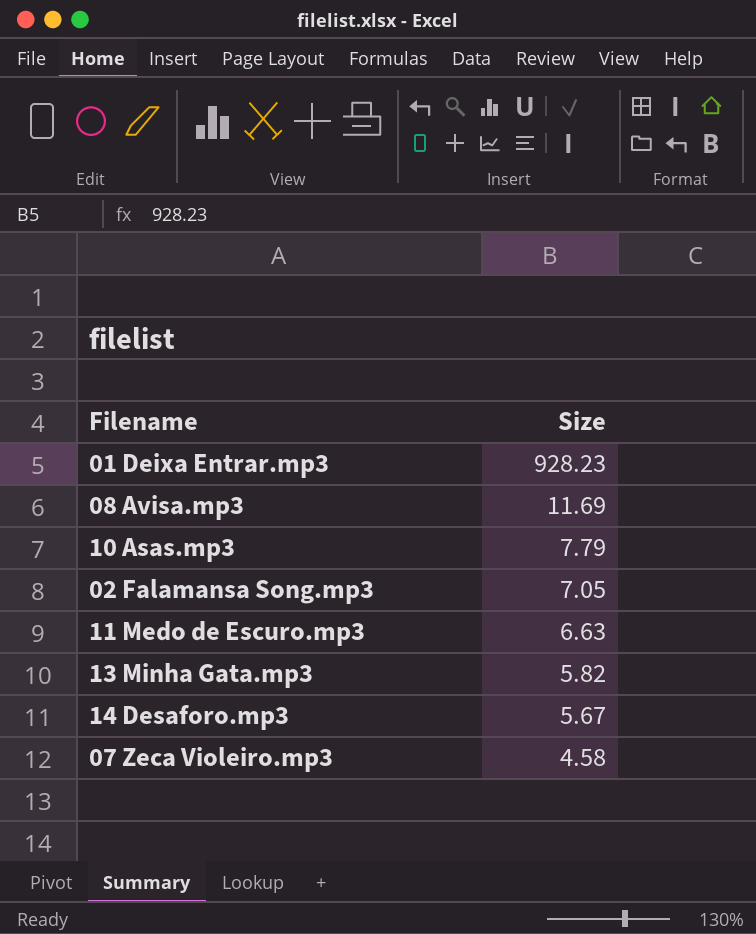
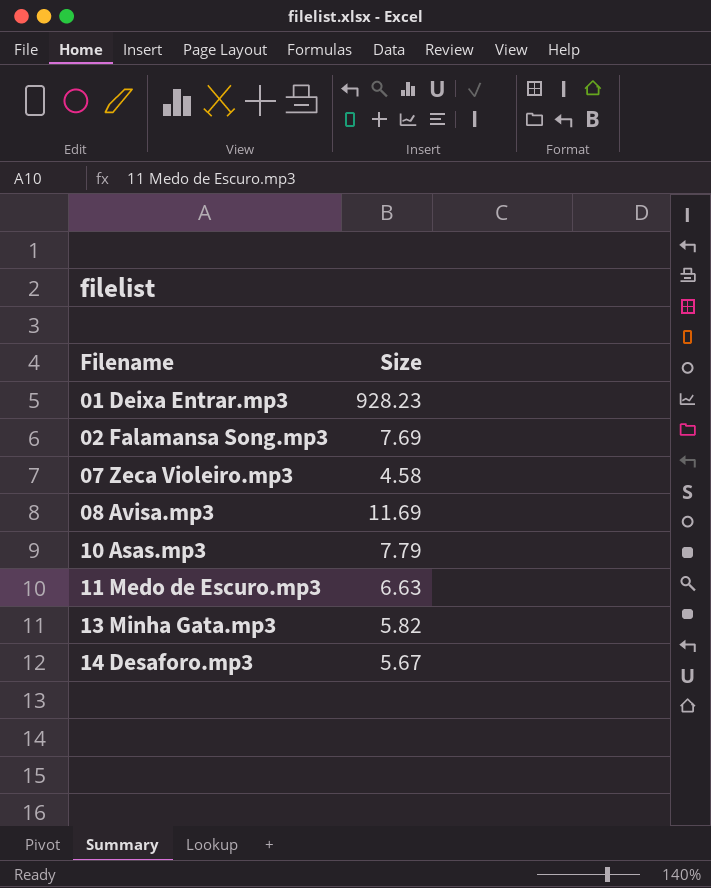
row order: Size descending -> Filename ascending
02 Falamansa Song.mp3 | Size: 7.05 -> 7.69

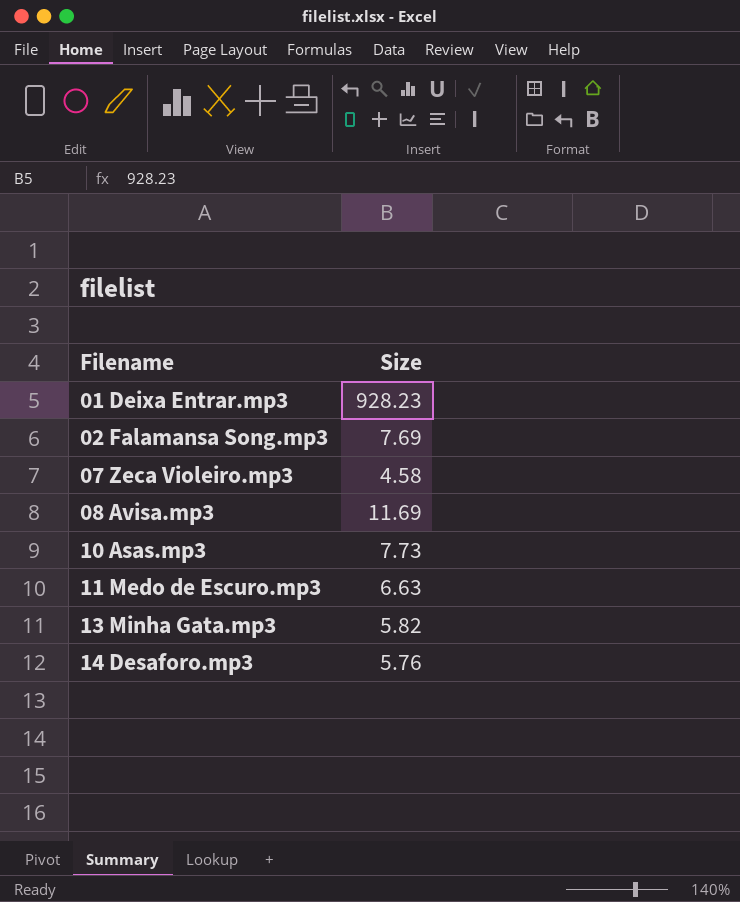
10 Asas.mp3 | Size: 7.79 -> 7.73
14 Desaforo.mp3 | Size: 5.67 -> 5.76

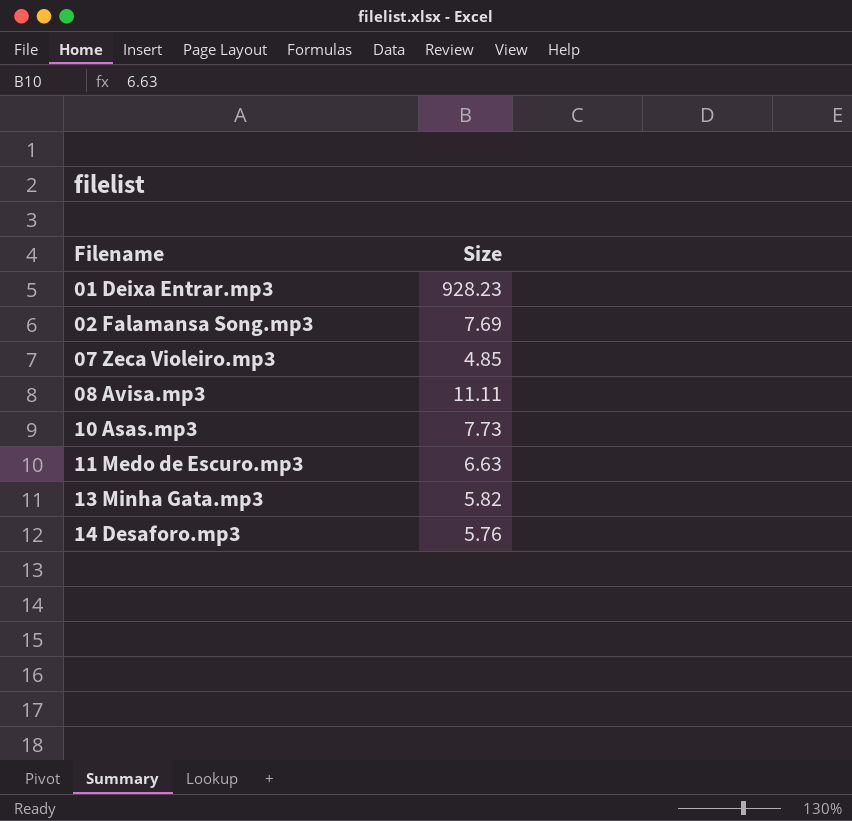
07 Zeca Violeiro.mp3 | Size: 4.58 -> 4.85
08 Avisa.mp3 | Size: 11.69 -> 11.11

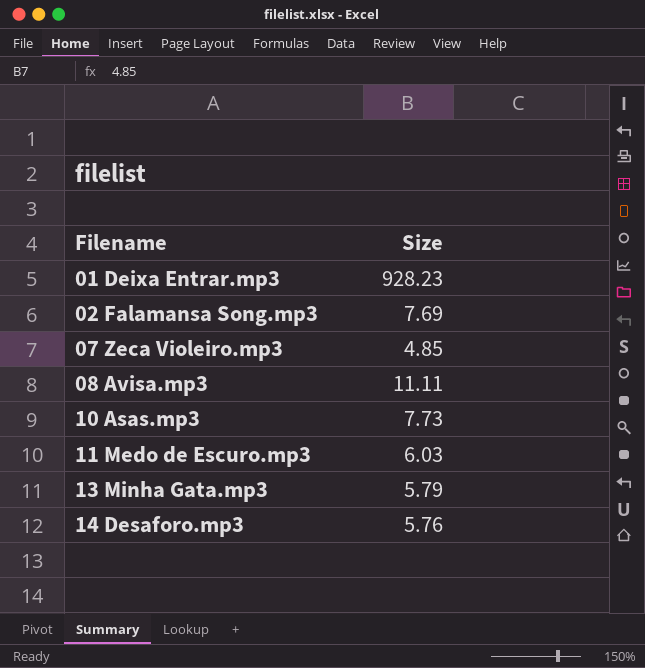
11 Medo de Escuro.mp3 | Size: 6.63 -> 6.03
13 Minha Gata.mp3 | Size: 5.82 -> 5.79

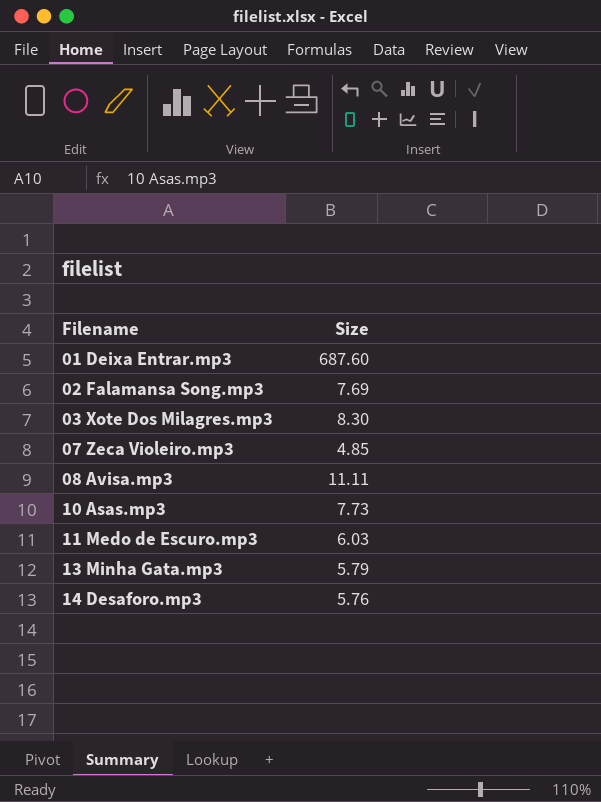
01 Deixa Entrar.mp3 | Size: 928.23 -> 687.60
row 03 Xote Dos Milagres.mp3: none -> 8.30

